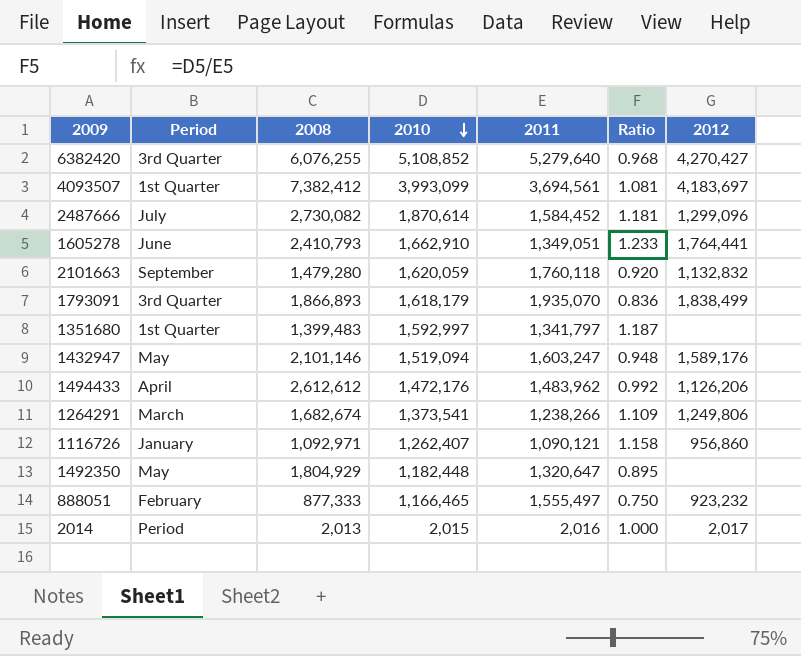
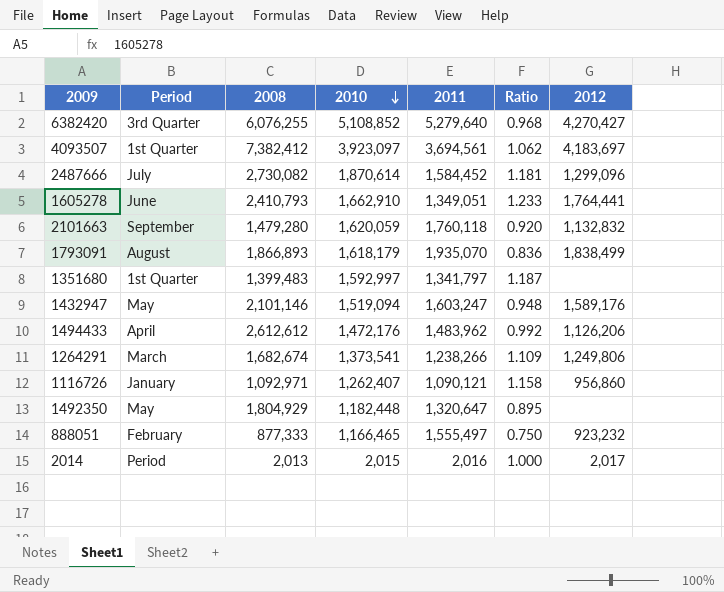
4093507 | 2010: 3,993,099 -> 3,923,097
4093507 | Ratio: 1.081 -> 1.062
1793091 | Period: 3rd Quarter -> August

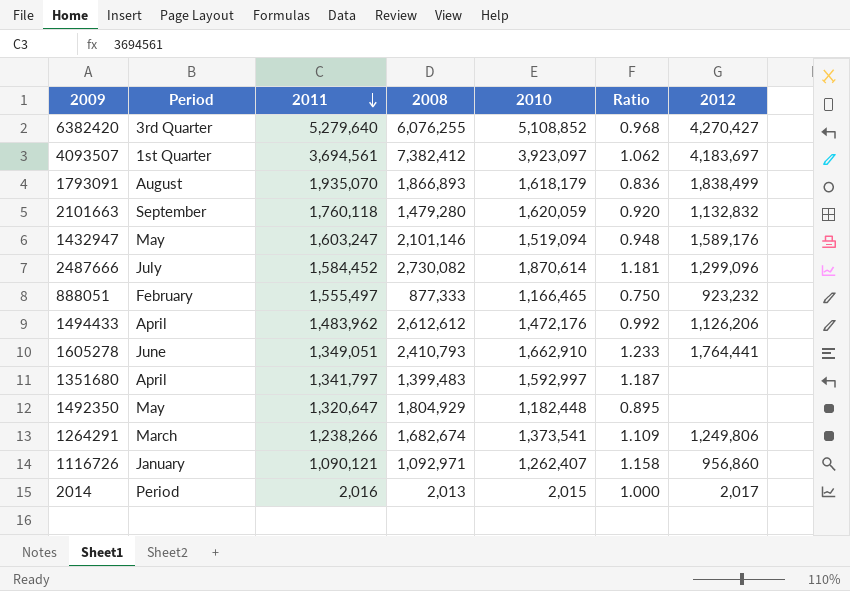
row order: 2010 descending -> 2011 descending
column 2011 | position: 5 -> 3
1351680 | Period: 1st Quarter -> April

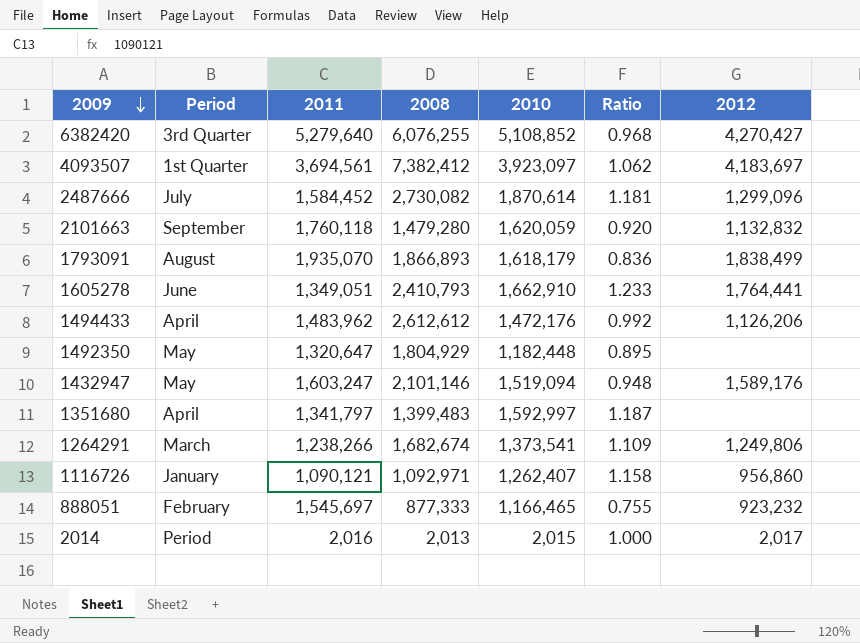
row order: 2011 descending -> 2009 descending
888051 | 2011: 1,555,497 -> 1,545,697
888051 | Ratio: 0.750 -> 0.755

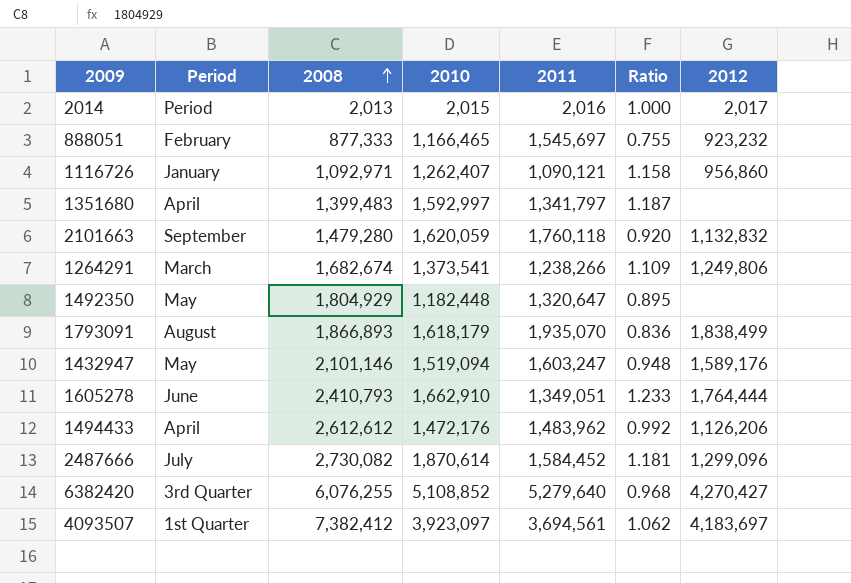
row order: 2009 descending -> 2008 ascending
column 2011 | position: 3 -> 5
1605278 | 2012: 1,764,441 -> 1,764,444

